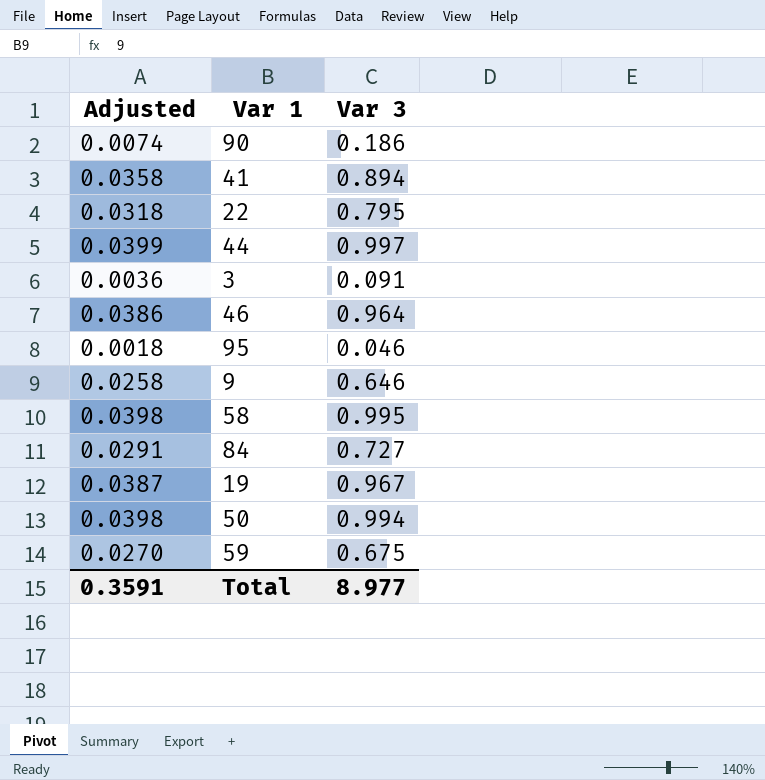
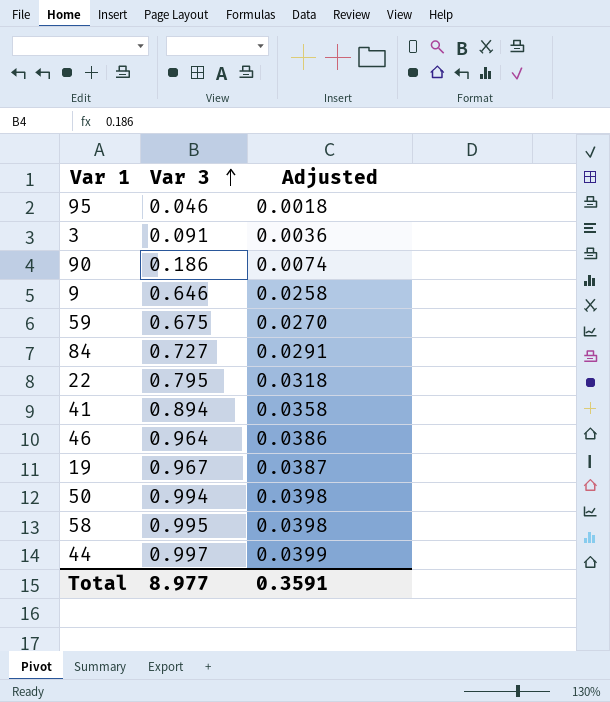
row order: none -> Var 3 ascending
column Adjusted | position: 1 -> 3

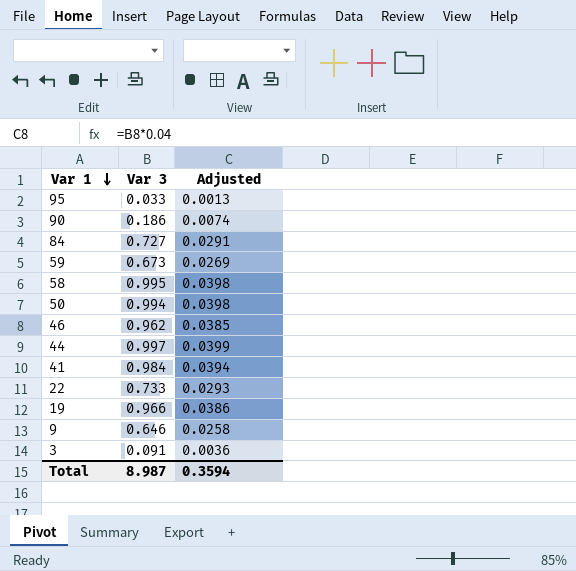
row order: Var 3 ascending -> Var 1 descending
95 | Var 3: 0.046 -> 0.033
95 | Adjusted: 0.0018 -> 0.0013
59 | Var 3: 0.675 -> 0.673
59 | Adjusted: 0.0270 -> 0.0269
46 | Var 3: 0.964 -> 0.962
46 | Adjusted: 0.0386 -> 0.0385
41 | Var 3: 0.894 -> 0.984
41 | Adjusted: 0.0358 -> 0.0394
22 | Var 3: 0.795 -> 0.733
22 | Adjusted: 0.0318 -> 0.0293
19 | Var 3: 0.967 -> 0.966
19 | Adjusted: 0.0387 -> 0.0386
Total | Var 3: 8.977 -> 8.987
Total | Adjusted: 0.3591 -> 0.3594

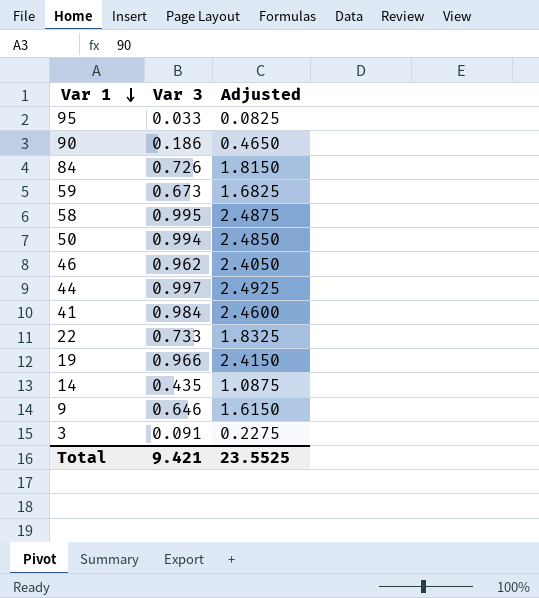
column Adjusted | formula: [Var 3] * 0.04 -> [Var 3] * 2.5
84 | Var 3: 0.727 -> 0.726
row 14: none -> 0.435 | 1.0875
Total | Var 3: 8.987 -> 9.421
Total | Adjusted: 0.3594 -> 23.5525

